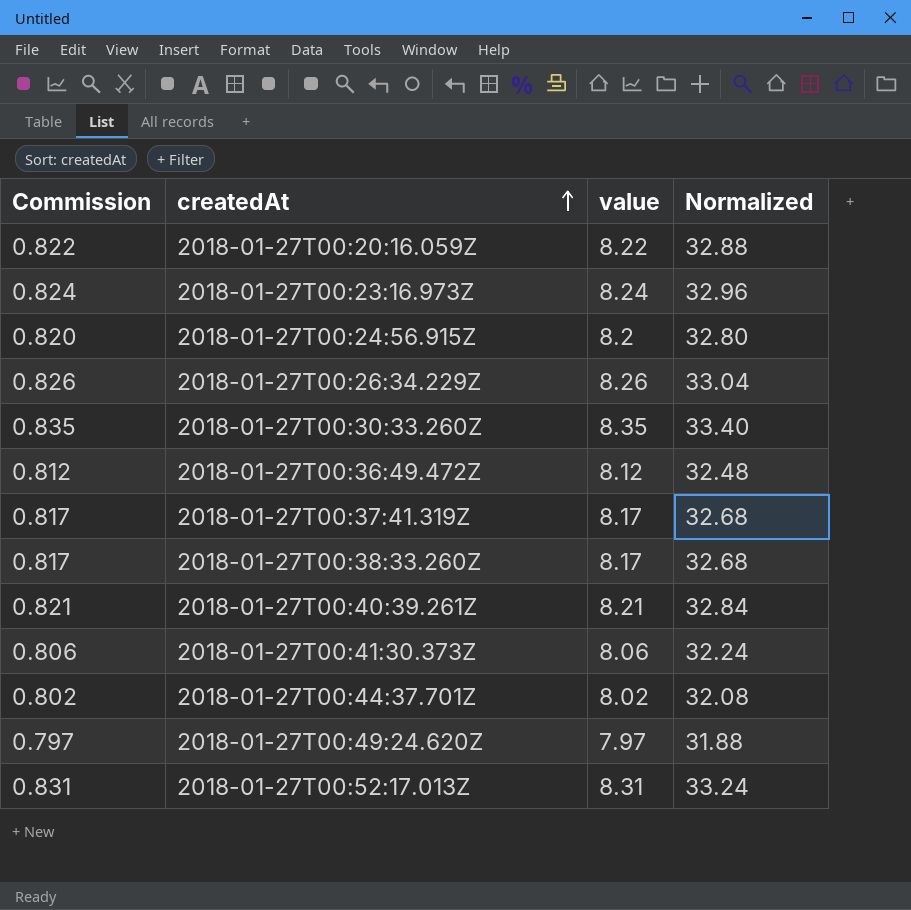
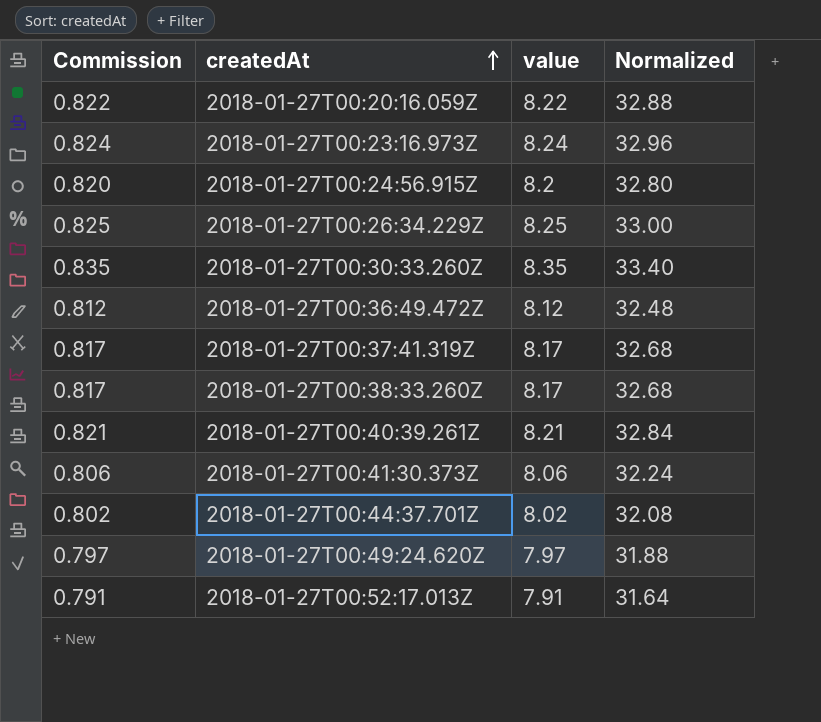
2018-01-27T00:26:34.229Z | Commission: 0.826 -> 0.825
2018-01-27T00:26:34.229Z | value: 8.26 -> 8.25
2018-01-27T00:26:34.229Z | Normalized: 33.04 -> 33.00
2018-01-27T00:52:17.013Z | Commission: 0.831 -> 0.791
2018-01-27T00:52:17.013Z | value: 8.31 -> 7.91
2018-01-27T00:52:17.013Z | Normalized: 33.24 -> 31.64

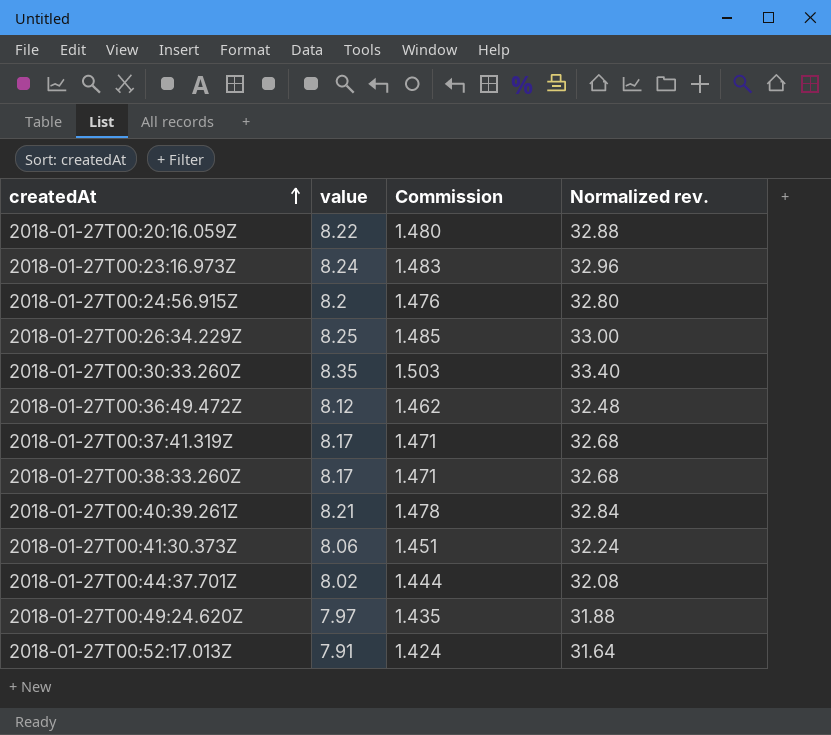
column Commission | formula: [value] * 0.1 -> [value] * 0.18
column Commission | position: 1 -> 3
column name: Normalized -> Normalized rev.

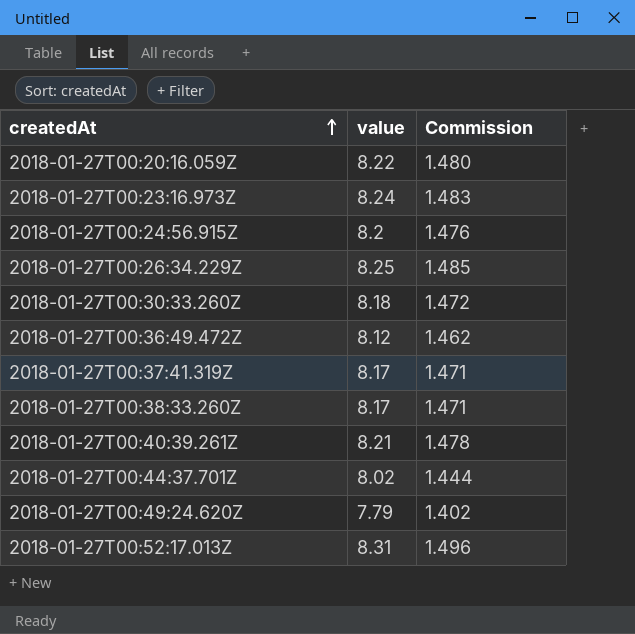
column Normalized rev. | formula: [value] * 4 -> none
row 2018-01-27T00:41:30.373Z: 8.06 | 1.451 | 32.24 -> none
2018-01-27T00:30:33.260Z | value: 8.35 -> 8.18
2018-01-27T00:30:33.260Z | Commission: 1.503 -> 1.472
2018-01-27T00:49:24.620Z | value: 7.97 -> 7.79
2018-01-27T00:49:24.620Z | Commission: 1.435 -> 1.402
2018-01-27T00:52:17.013Z | value: 7.91 -> 8.31
2018-01-27T00:52:17.013Z | Commission: 1.424 -> 1.496

